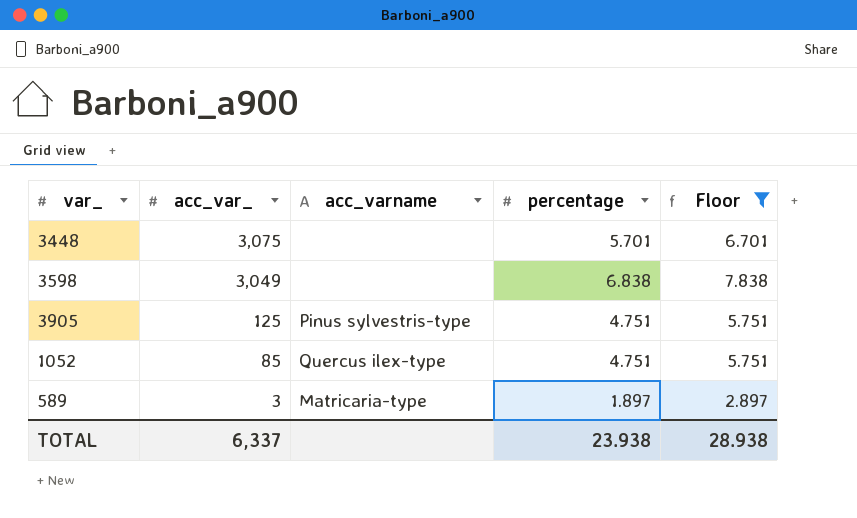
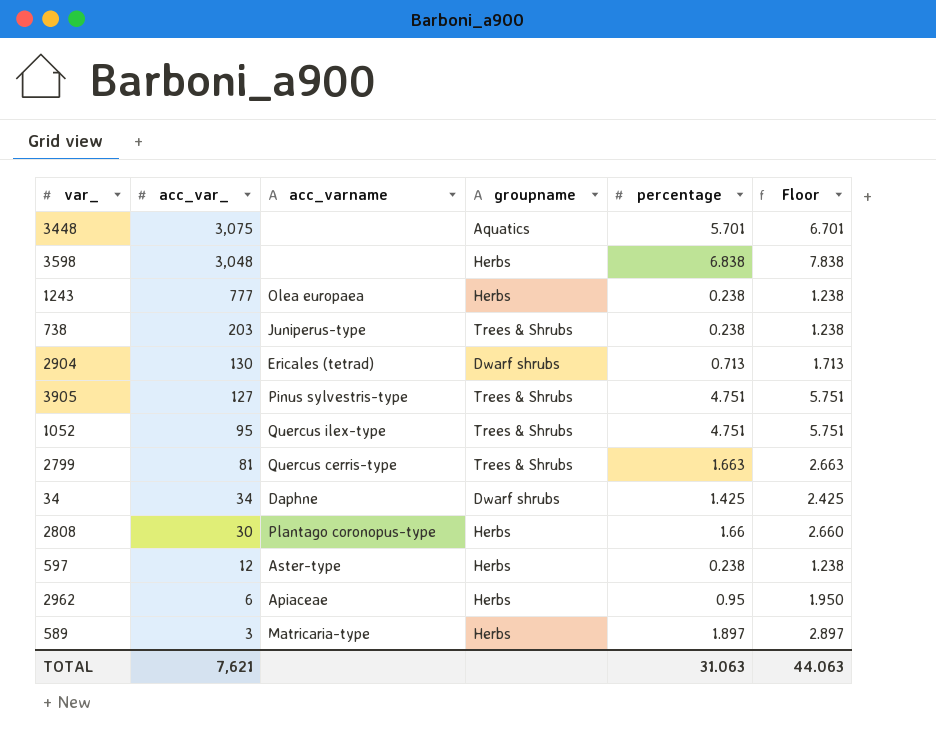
filter: Floor >= 2.897 -> none
column groupname | position: none -> 4
3598 | acc_var_: 3,049 -> 3,048
3905 | acc_var_: 125 -> 127
1052 | acc_var_: 85 -> 95
TOTAL | acc_var_: 6,337 -> 7,621
TOTAL | percentage: 23.938 -> 31.063
TOTAL | Floor: 28.938 -> 44.063

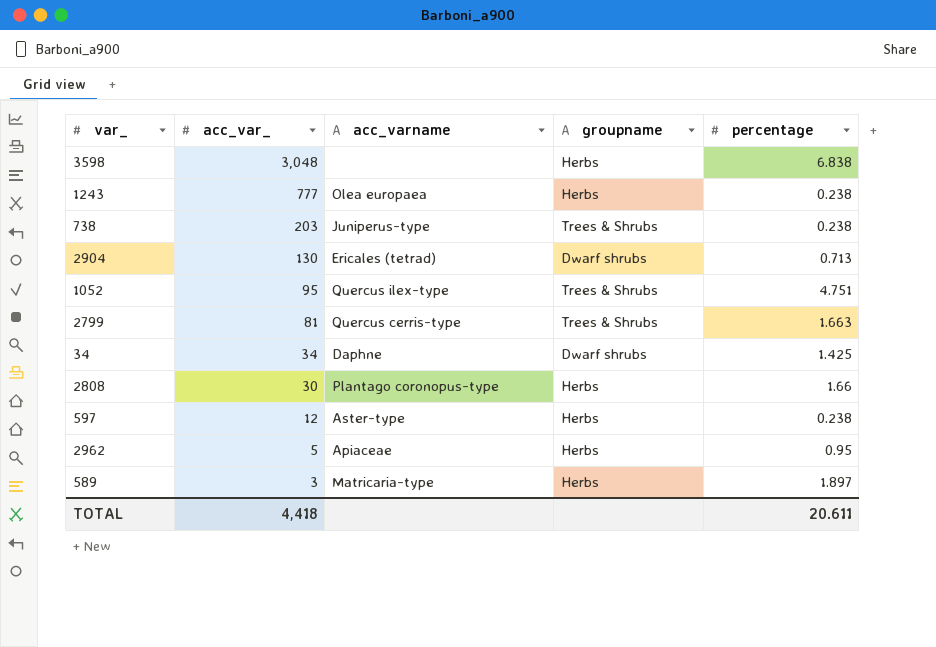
column Floor | formula: [percentage] + 1 -> none
row 3448: 3,075 | none | Aquatics | 5.701 | 6.701 -> none
row 3905: 127 | Pinus sylvestris-type | Trees & Shrubs | 4.751 | 5.751 -> none
2962 | acc_var_: 6 -> 5
TOTAL | acc_var_: 7,621 -> 4,418
TOTAL | percentage: 31.063 -> 20.611

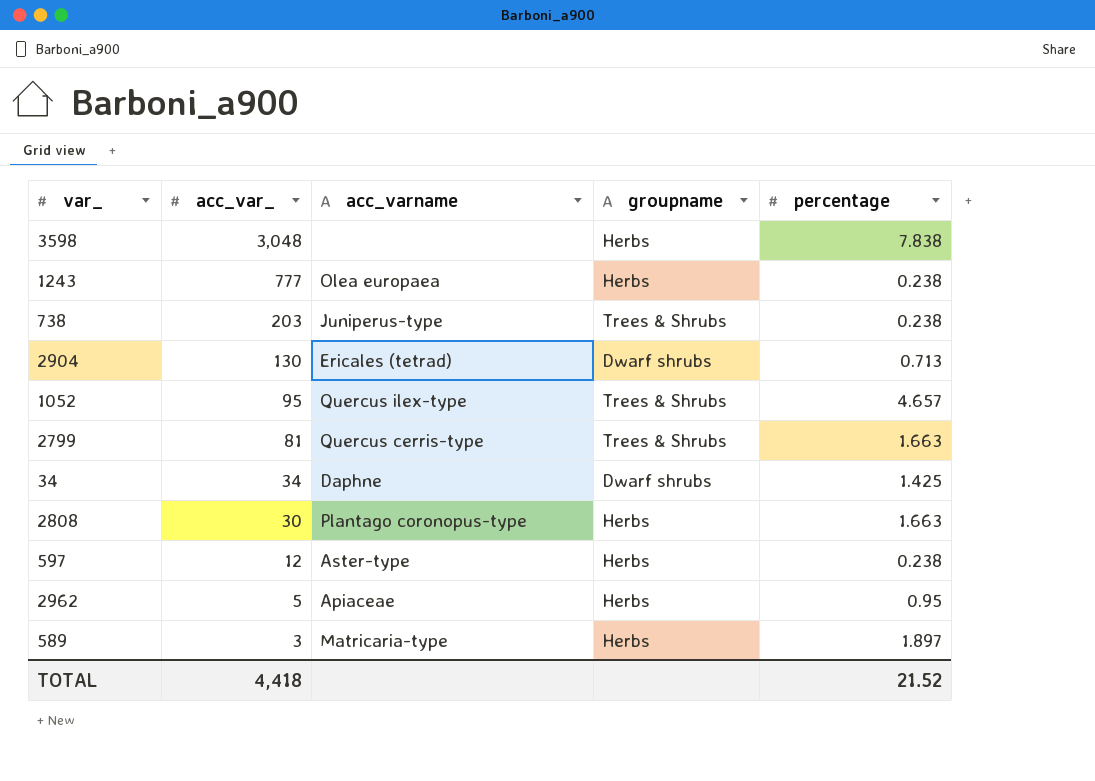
3598 | percentage: 6.838 -> 7.838
1052 | percentage: 4.751 -> 4.657
2808 | percentage: 1.66 -> 1.663
TOTAL | percentage: 20.611 -> 21.52

